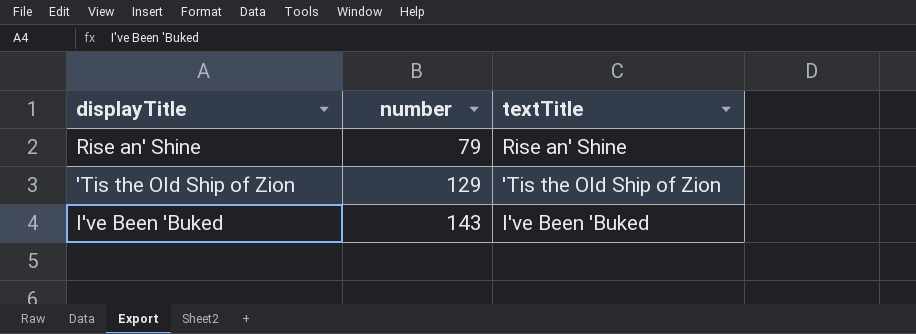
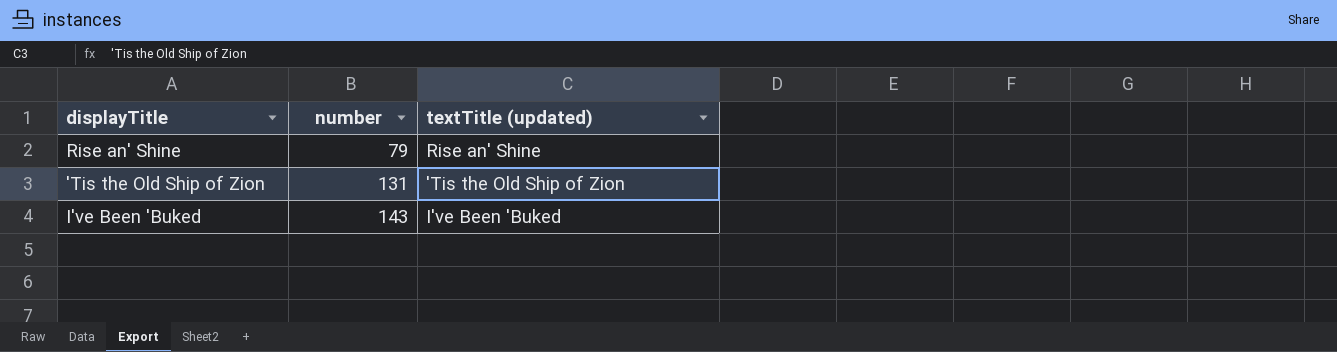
column name: textTitle -> textTitle (updated)
'Tis the Old Ship of Zion | number: 129 -> 131

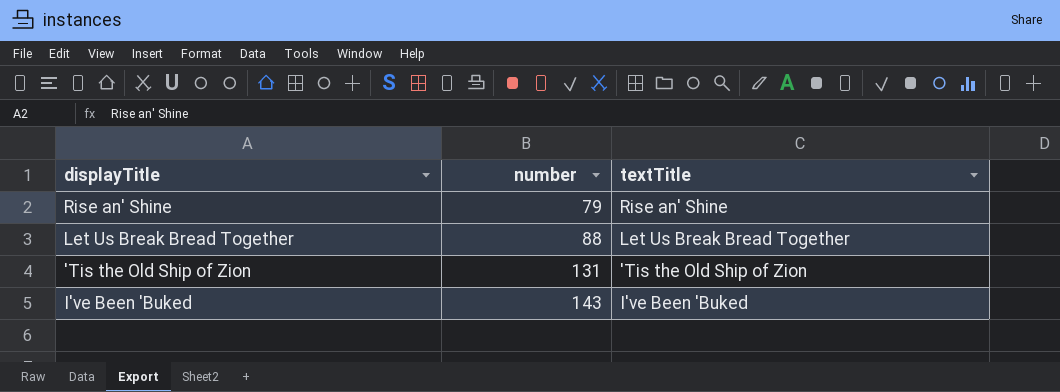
column name: textTitle (updated) -> textTitle
row Let Us Break Bread Together: none -> 88 | Let Us Break Bread Together

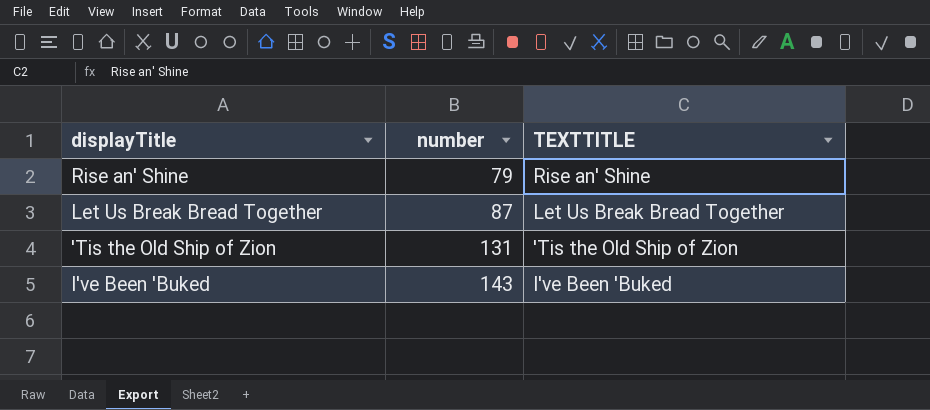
column name: textTitle -> TEXTTITLE
Let Us Break Bread Together | number: 88 -> 87

